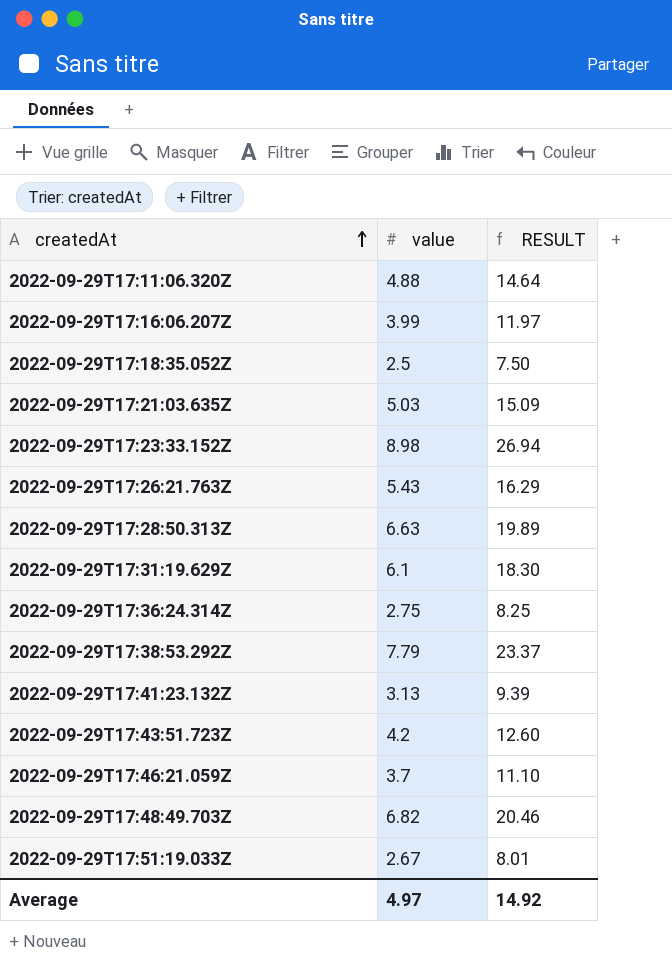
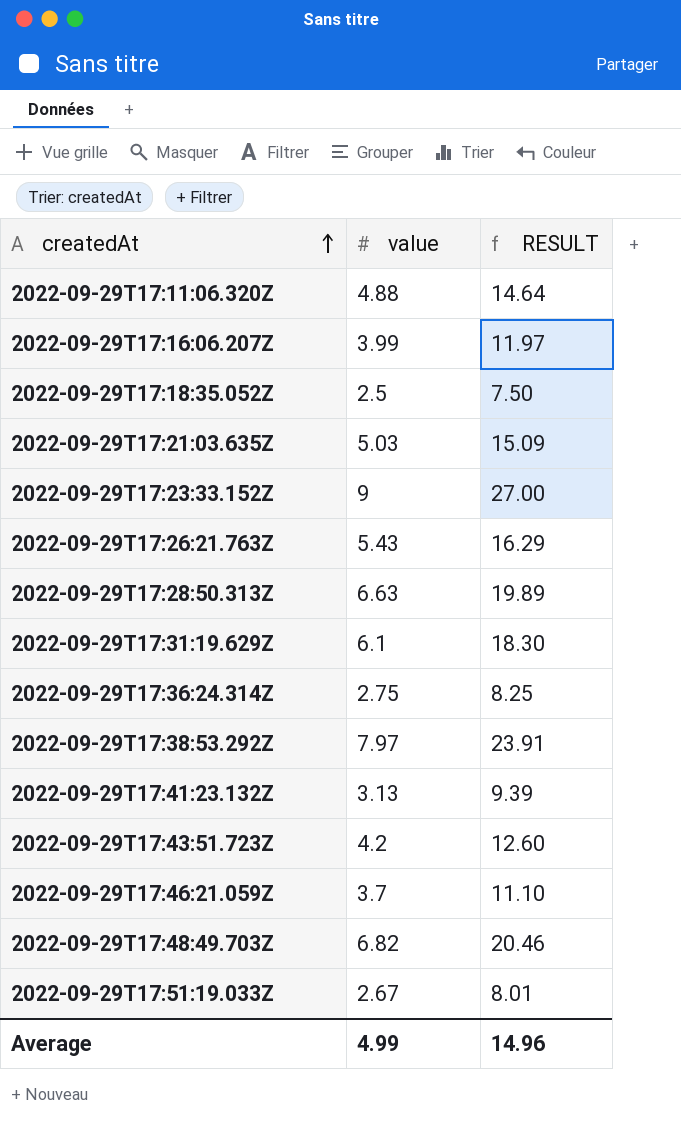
2022-09-29T17:23:33.152Z | value: 8.98 -> 9
2022-09-29T17:23:33.152Z | RESULT: 26.94 -> 27.00
2022-09-29T17:38:53.292Z | value: 7.79 -> 7.97
2022-09-29T17:38:53.292Z | RESULT: 23.37 -> 23.91
Average | value: 4.97 -> 4.99
Average | RESULT: 14.92 -> 14.96

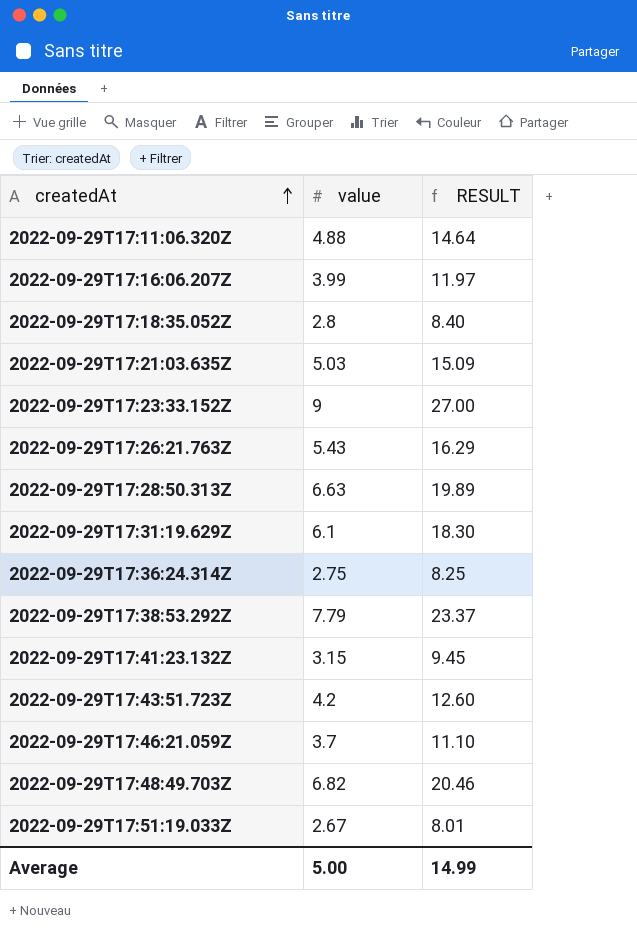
2022-09-29T17:18:35.052Z | value: 2.5 -> 2.8
2022-09-29T17:18:35.052Z | RESULT: 7.50 -> 8.40
2022-09-29T17:38:53.292Z | value: 7.97 -> 7.79
2022-09-29T17:38:53.292Z | RESULT: 23.91 -> 23.37
2022-09-29T17:41:23.132Z | value: 3.13 -> 3.15
2022-09-29T17:41:23.132Z | RESULT: 9.39 -> 9.45
Average | value: 4.99 -> 5.00
Average | RESULT: 14.96 -> 14.99

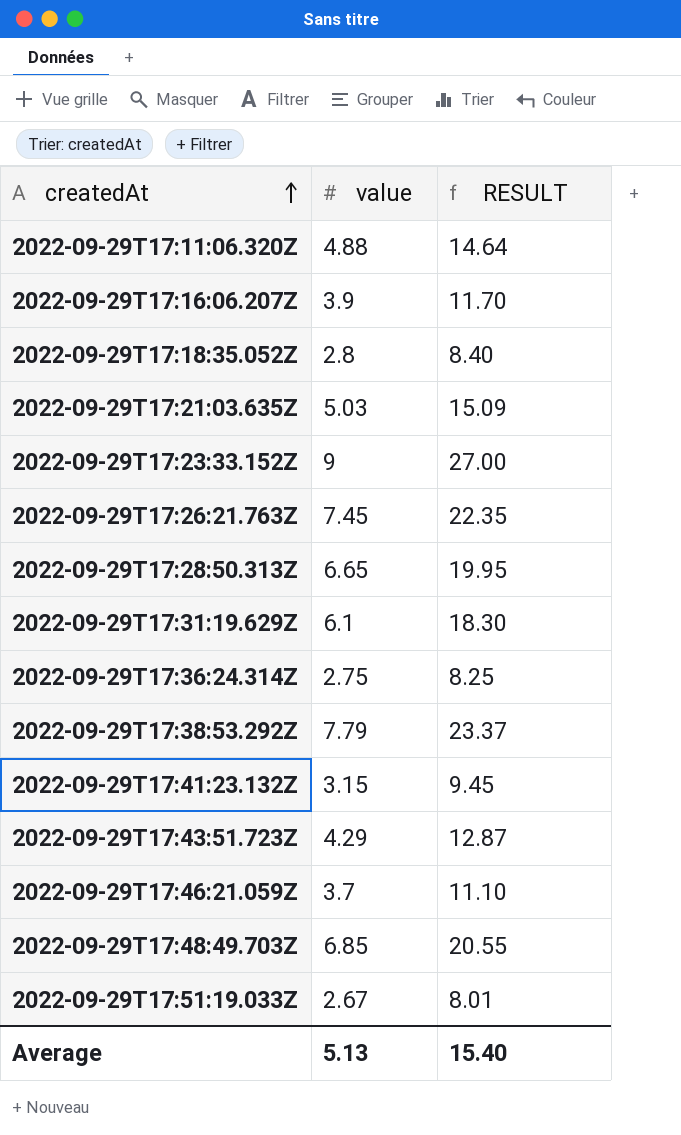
2022-09-29T17:16:06.207Z | value: 3.99 -> 3.9
2022-09-29T17:16:06.207Z | RESULT: 11.97 -> 11.70
2022-09-29T17:26:21.763Z | value: 5.43 -> 7.45
2022-09-29T17:26:21.763Z | RESULT: 16.29 -> 22.35
2022-09-29T17:28:50.313Z | value: 6.63 -> 6.65
2022-09-29T17:28:50.313Z | RESULT: 19.89 -> 19.95
2022-09-29T17:43:51.723Z | value: 4.2 -> 4.29
2022-09-29T17:43:51.723Z | RESULT: 12.60 -> 12.87
2022-09-29T17:48:49.703Z | value: 6.82 -> 6.85
2022-09-29T17:48:49.703Z | RESULT: 20.46 -> 20.55
Average | value: 5.00 -> 5.13
Average | RESULT: 14.99 -> 15.40

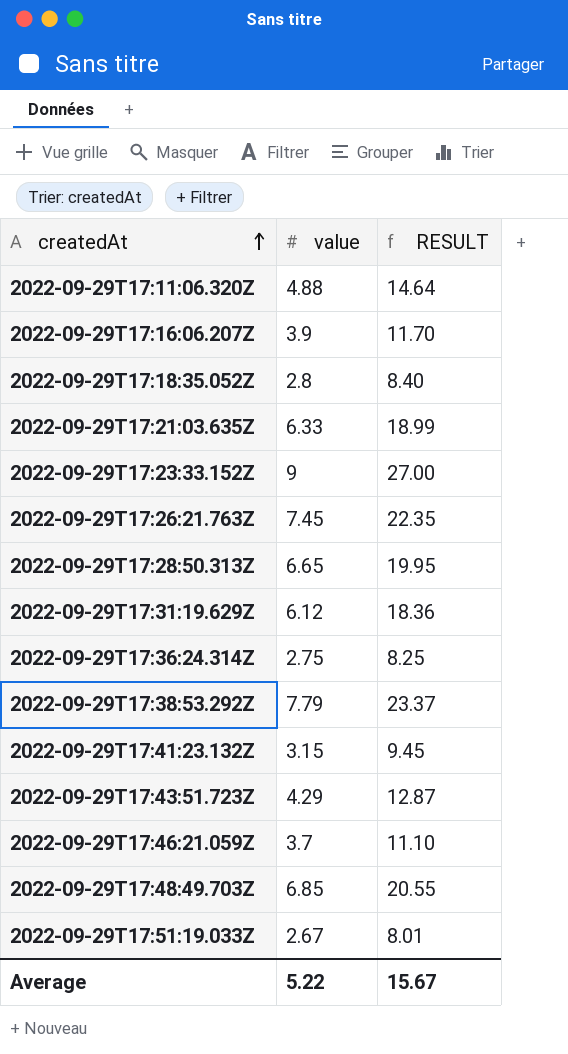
2022-09-29T17:21:03.635Z | value: 5.03 -> 6.33
2022-09-29T17:21:03.635Z | RESULT: 15.09 -> 18.99
2022-09-29T17:31:19.629Z | value: 6.1 -> 6.12
2022-09-29T17:31:19.629Z | RESULT: 18.30 -> 18.36
Average | value: 5.13 -> 5.22
Average | RESULT: 15.40 -> 15.67

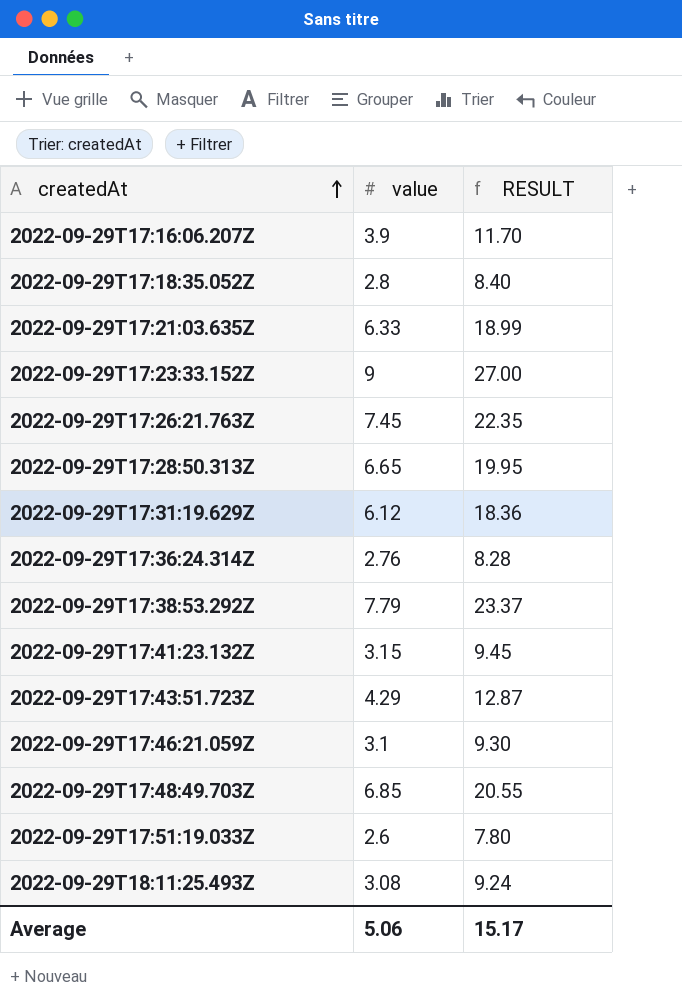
row 2022-09-29T17:11:06.320Z: 4.88 | 14.64 -> none
2022-09-29T17:36:24.314Z | value: 2.75 -> 2.76
2022-09-29T17:36:24.314Z | RESULT: 8.25 -> 8.28
2022-09-29T17:46:21.059Z | value: 3.7 -> 3.1
2022-09-29T17:46:21.059Z | RESULT: 11.10 -> 9.30
2022-09-29T17:51:19.033Z | value: 2.67 -> 2.6
2022-09-29T17:51:19.033Z | RESULT: 8.01 -> 7.80
row 2022-09-29T18:11:25.493Z: none -> 3.08 | 9.24
Average | value: 5.22 -> 5.06
Average | RESULT: 15.67 -> 15.17

